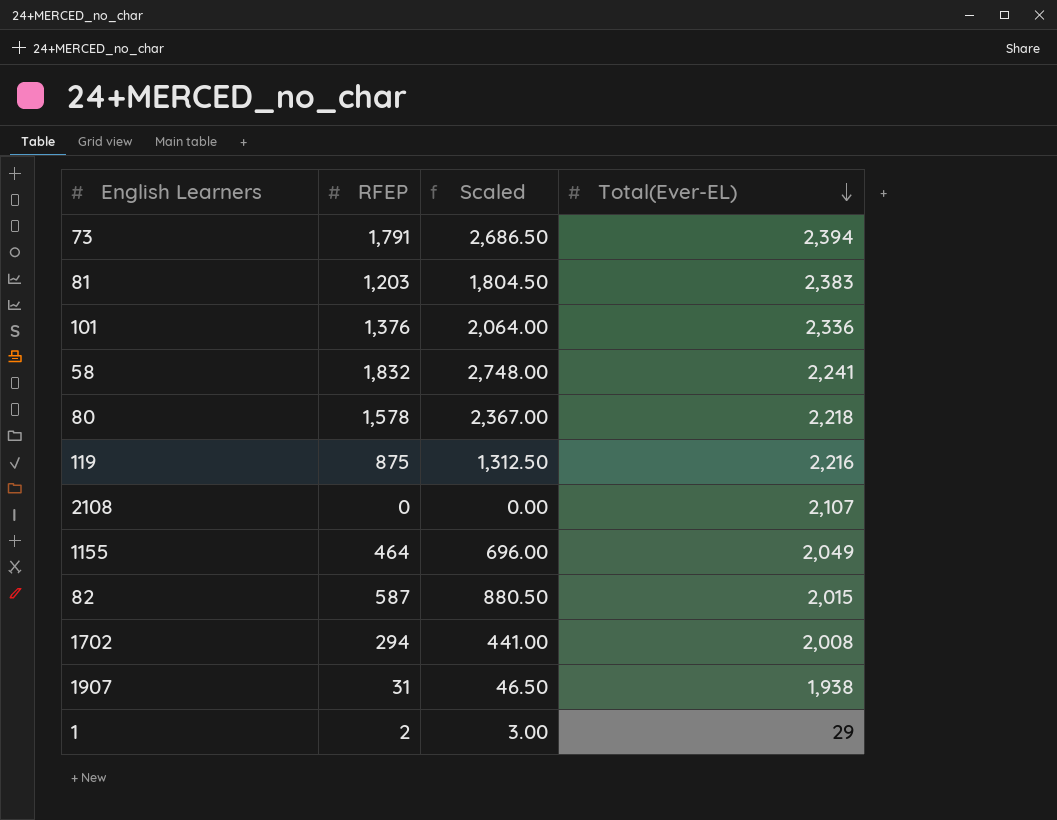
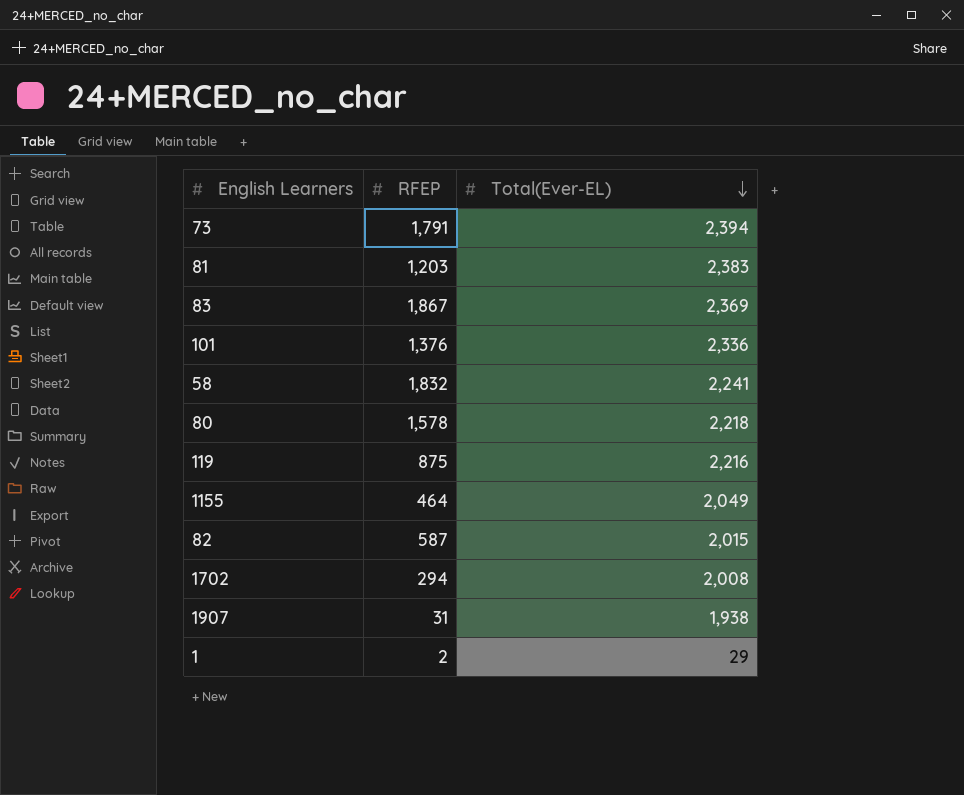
column Scaled | formula: [RFEP] * 1.5 -> none
row 2108: 0 | 0.00 | 2,107 -> none
row 83: none -> 1,867 | 2,369

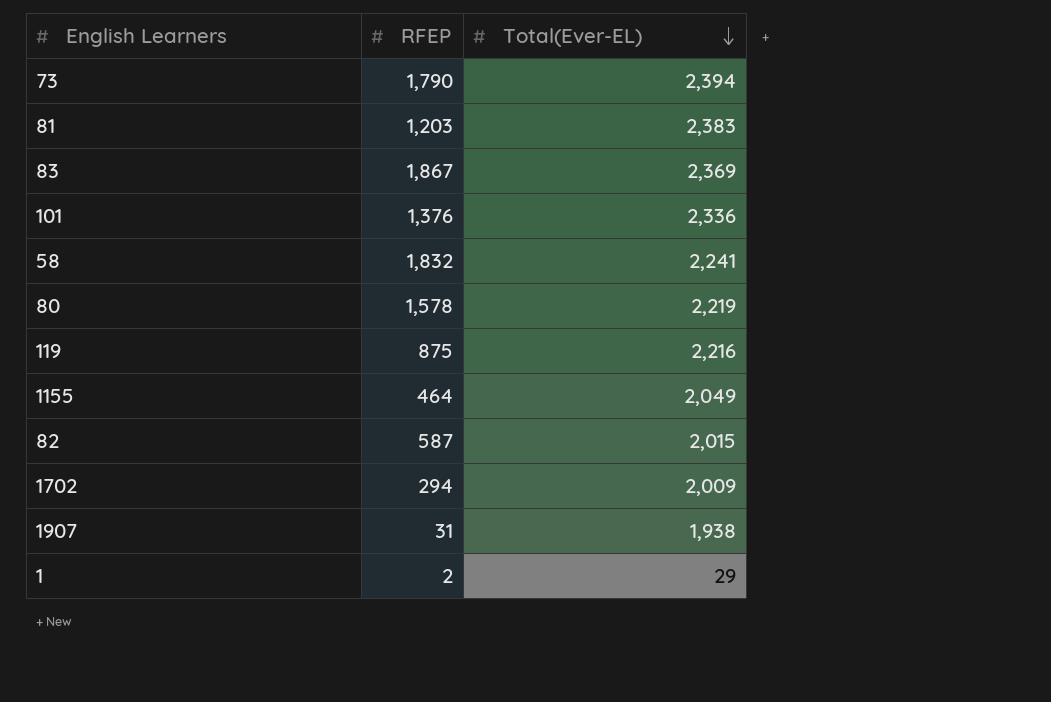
73 | RFEP: 1,791 -> 1,790
80 | Total(Ever-EL): 2,218 -> 2,219
1702 | Total(Ever-EL): 2,008 -> 2,009

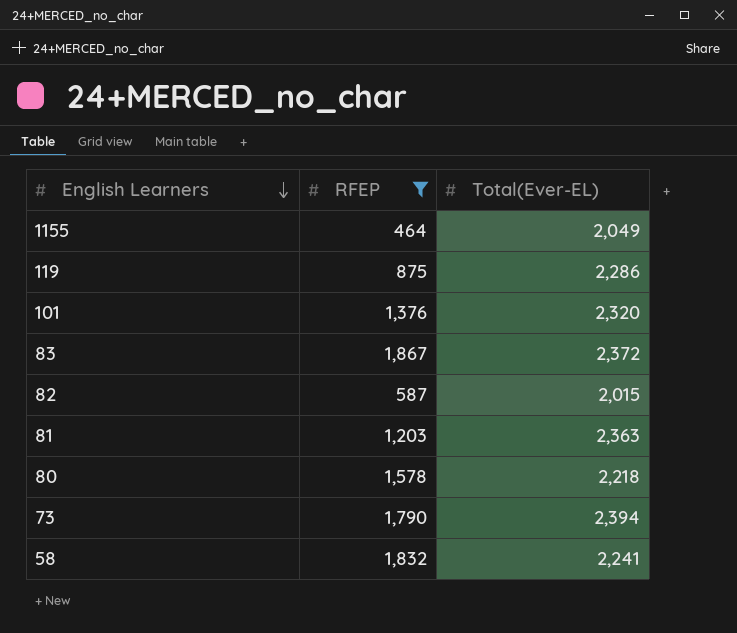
filter: none -> RFEP >= 464
row order: Total(Ever-EL) descending -> English Learners descending
119 | Total(Ever-EL): 2,216 -> 2,286
101 | Total(Ever-EL): 2,336 -> 2,320
83 | Total(Ever-EL): 2,369 -> 2,372
81 | Total(Ever-EL): 2,383 -> 2,363
80 | Total(Ever-EL): 2,219 -> 2,218

